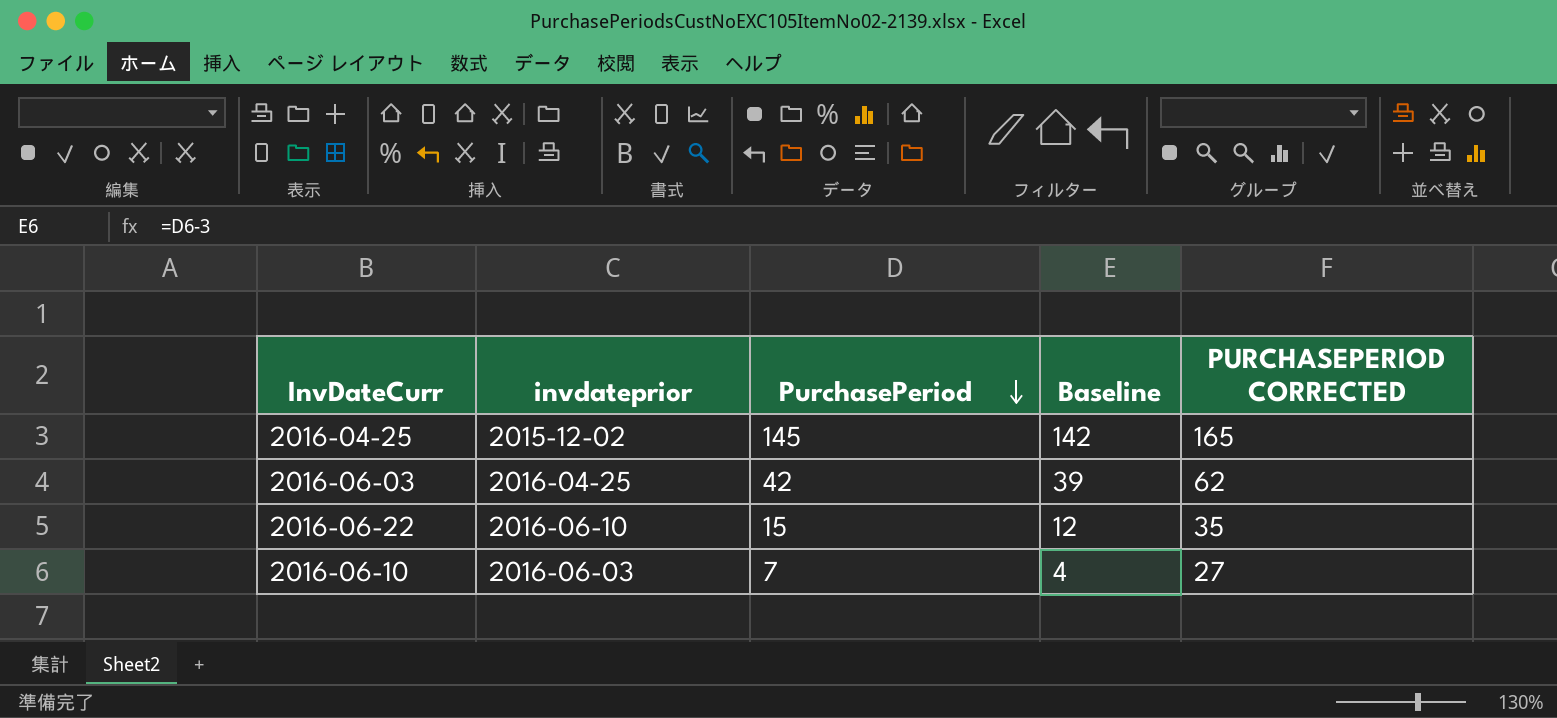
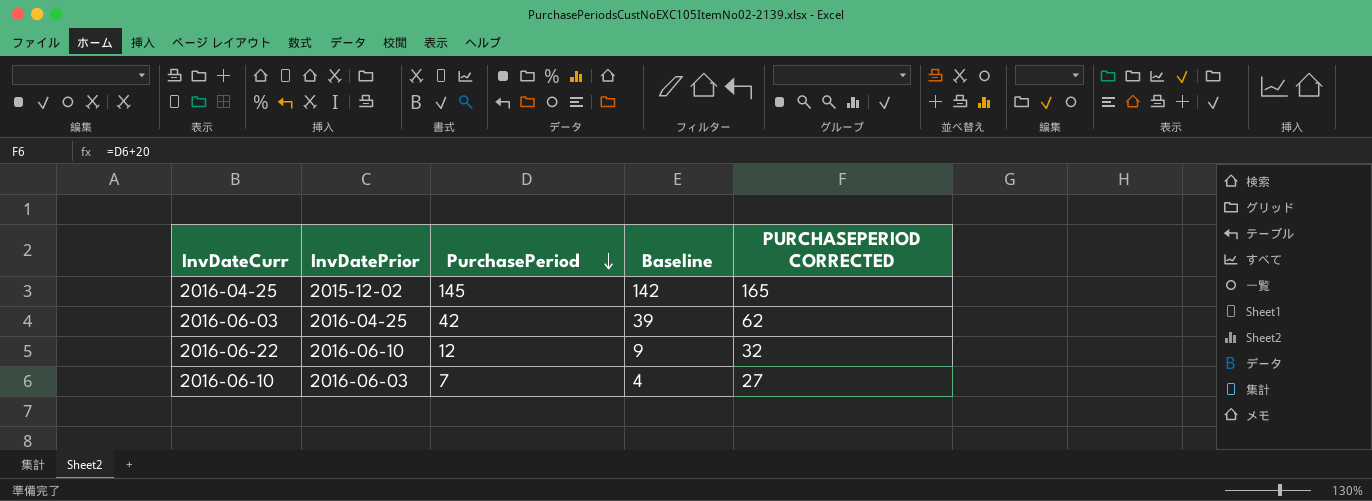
column name: invdateprior -> InvDatePrior
2016-06-22 | PurchasePeriod: 15 -> 12
2016-06-22 | Baseline: 12 -> 9
2016-06-22 | PURCHASEPERIOD CORRECTED: 35 -> 32

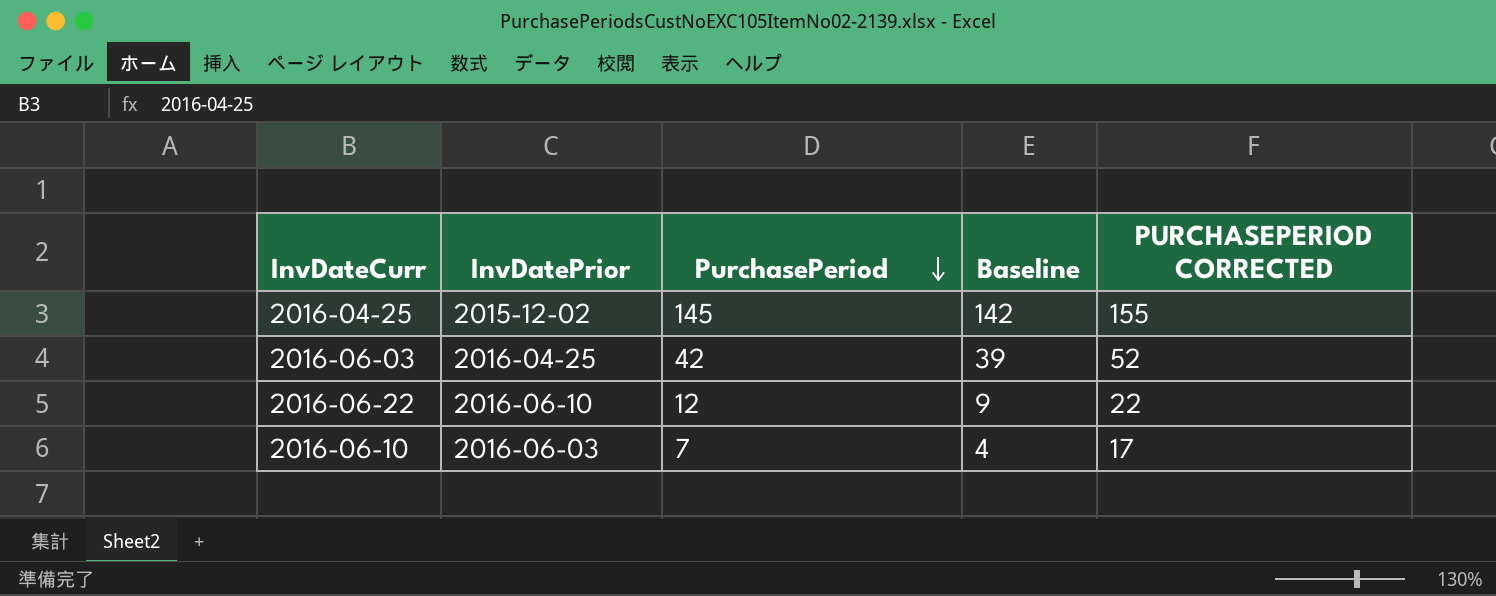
column PURCHASEPERIOD CORRECTED | formula: [PurchasePeriod] + 20 -> [PurchasePeriod] + 10

